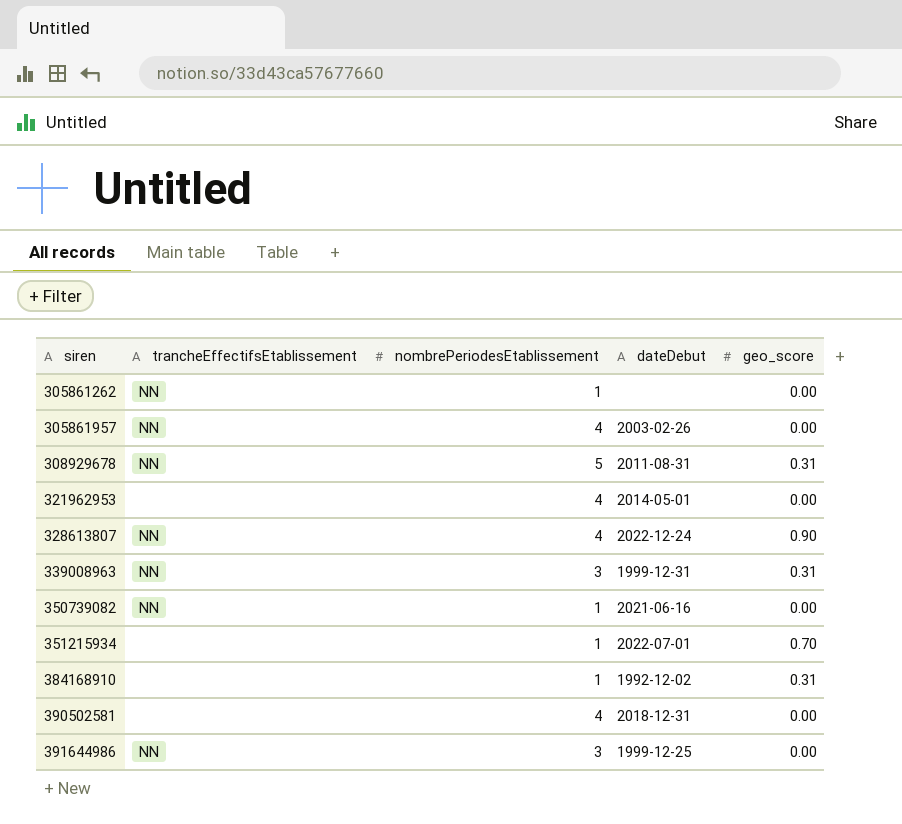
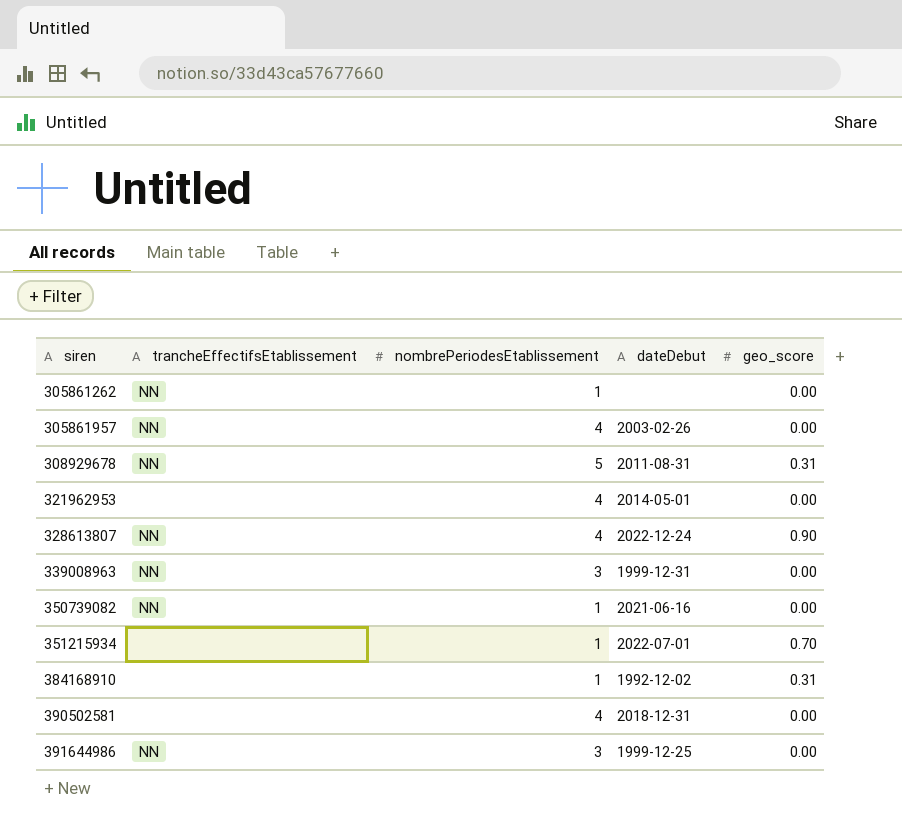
339008963 | geo_score: 0.31 -> 0.00

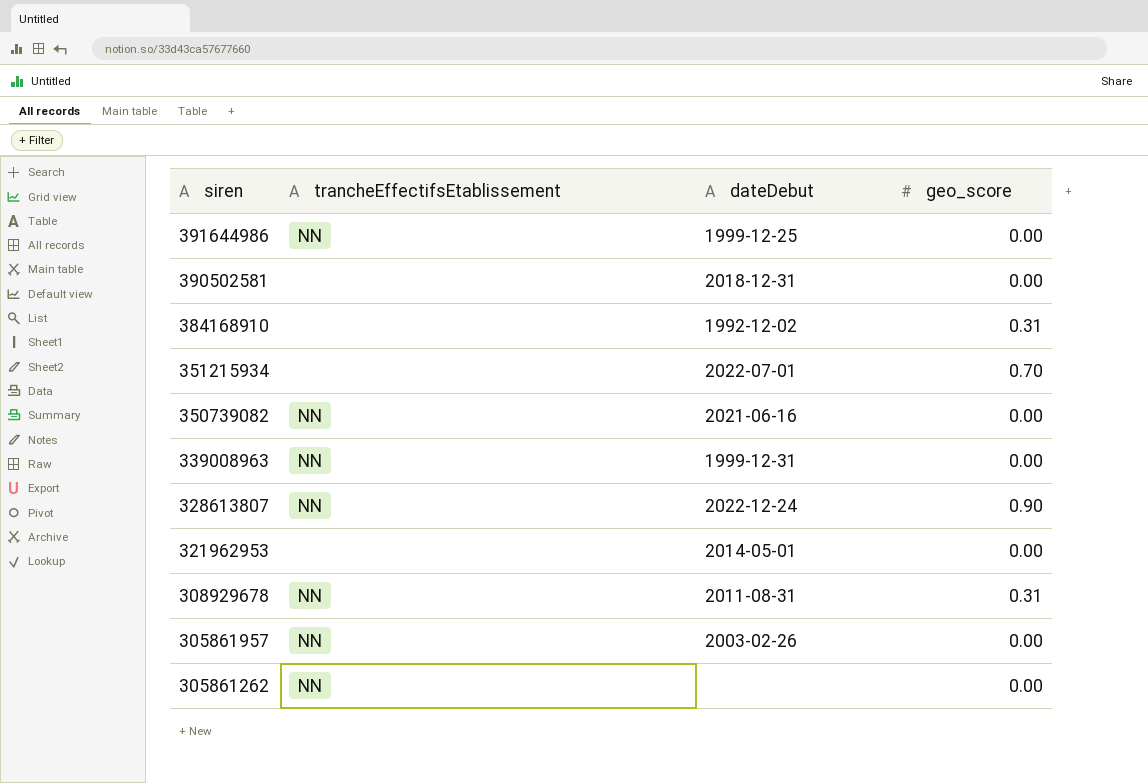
row order: siren ascending -> siren descending
column nombrePeriodesEtablissement | position: 3 -> none

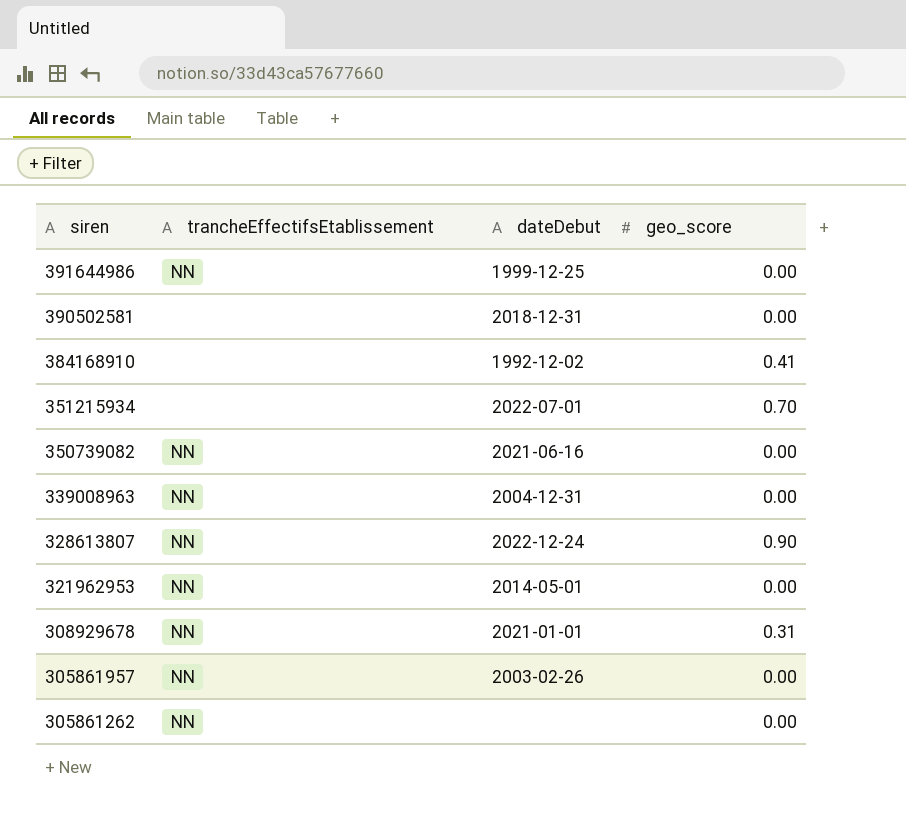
384168910 | geo_score: 0.31 -> 0.41
339008963 | dateDebut: 1999-12-31 -> 2004-12-31
321962953 | trancheEffectifsEtablissement: none -> NN
308929678 | dateDebut: 2011-08-31 -> 2021-01-01

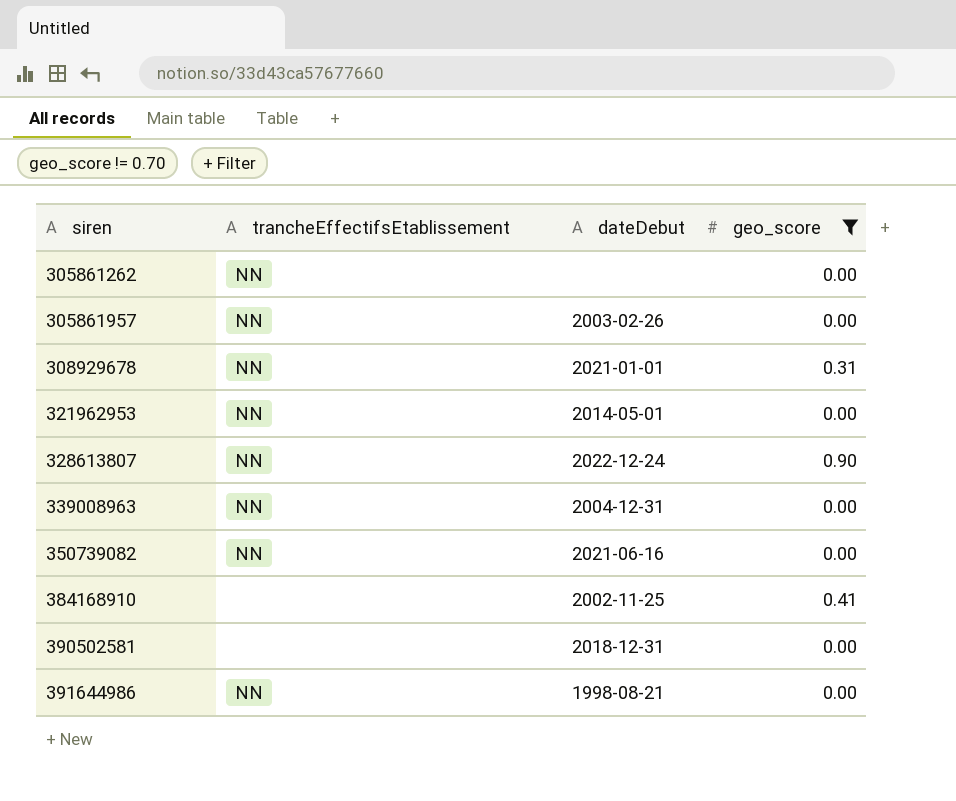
filter: none -> geo_score != 0.70
row order: siren descending -> siren ascending
384168910 | dateDebut: 1992-12-02 -> 2002-11-25
391644986 | dateDebut: 1999-12-25 -> 1998-08-21

